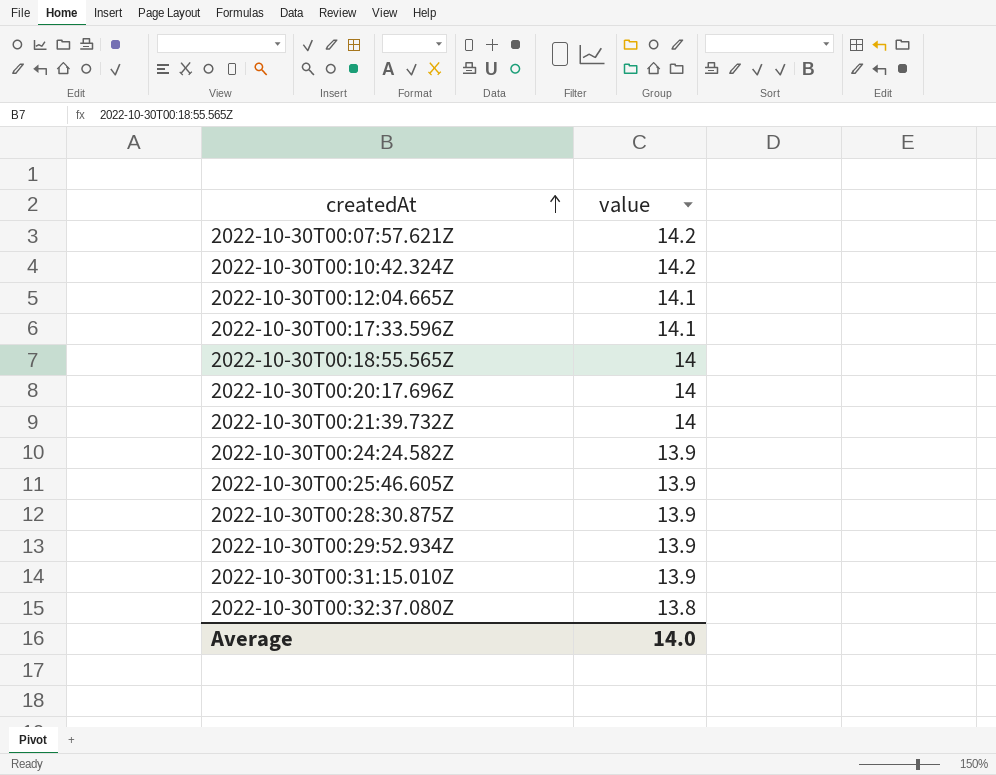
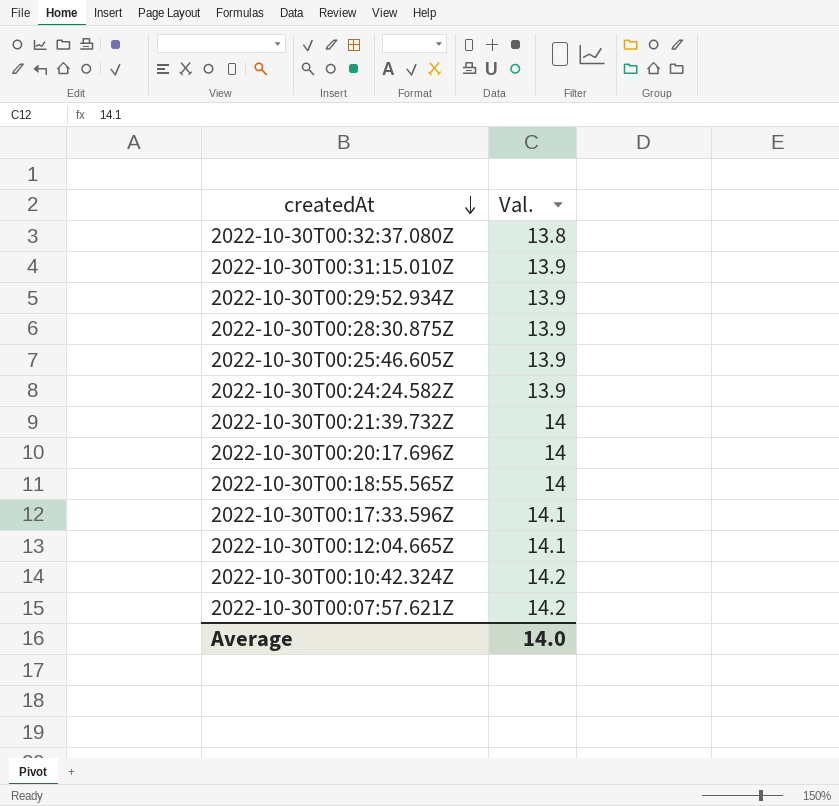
row order: createdAt ascending -> createdAt descending
column name: value -> Val.

